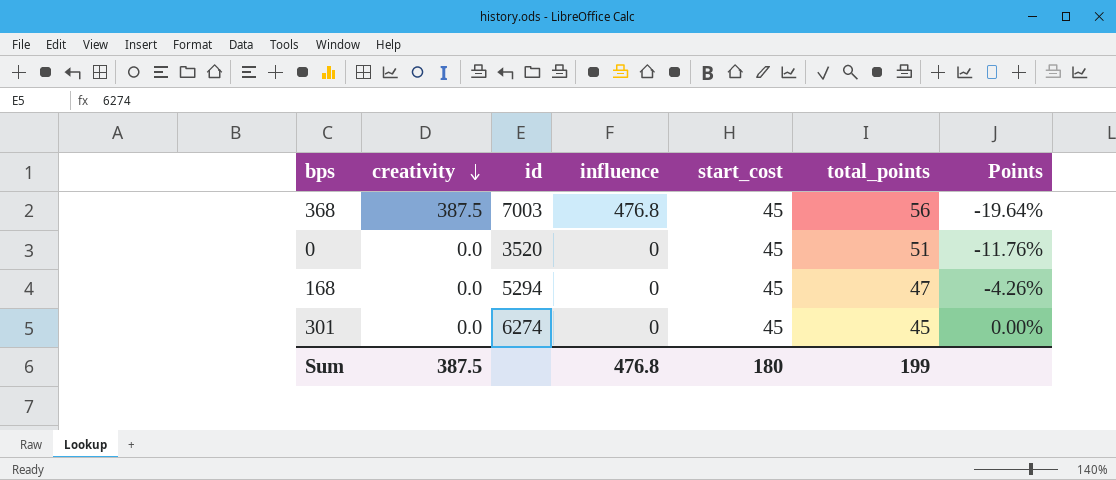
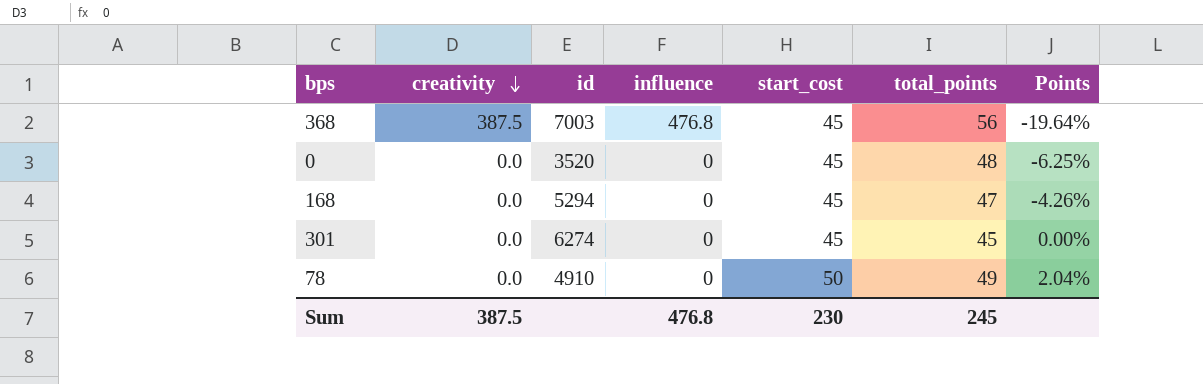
0 | total_points: 51 -> 48
0 | Points: -11.76% -> -6.25%
row 78: none -> 0.0 | 4910 | 0 | 50 | 49 | 2.04%
Sum | start_cost: 180 -> 230
Sum | total_points: 199 -> 245

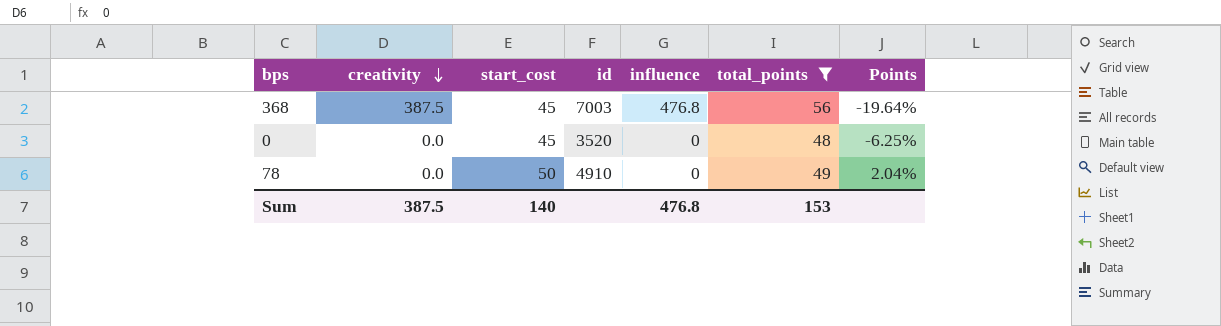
filter: none -> total_points >= 48
column start_cost | position: 5 -> 3
Sum | start_cost: 230 -> 140
Sum | total_points: 245 -> 153

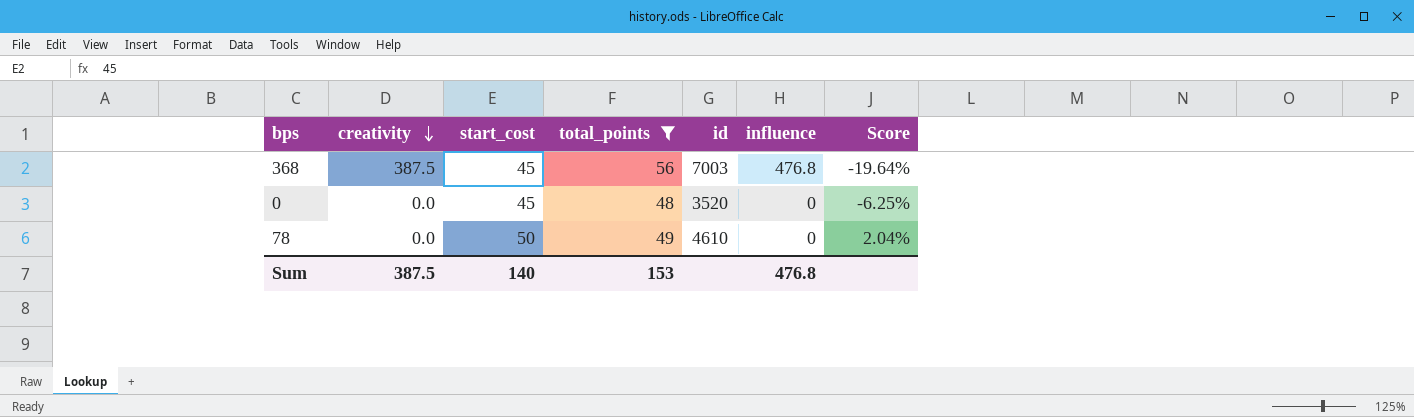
column total_points | position: 6 -> 4
column name: Points -> Score
78 | id: 4910 -> 4610

